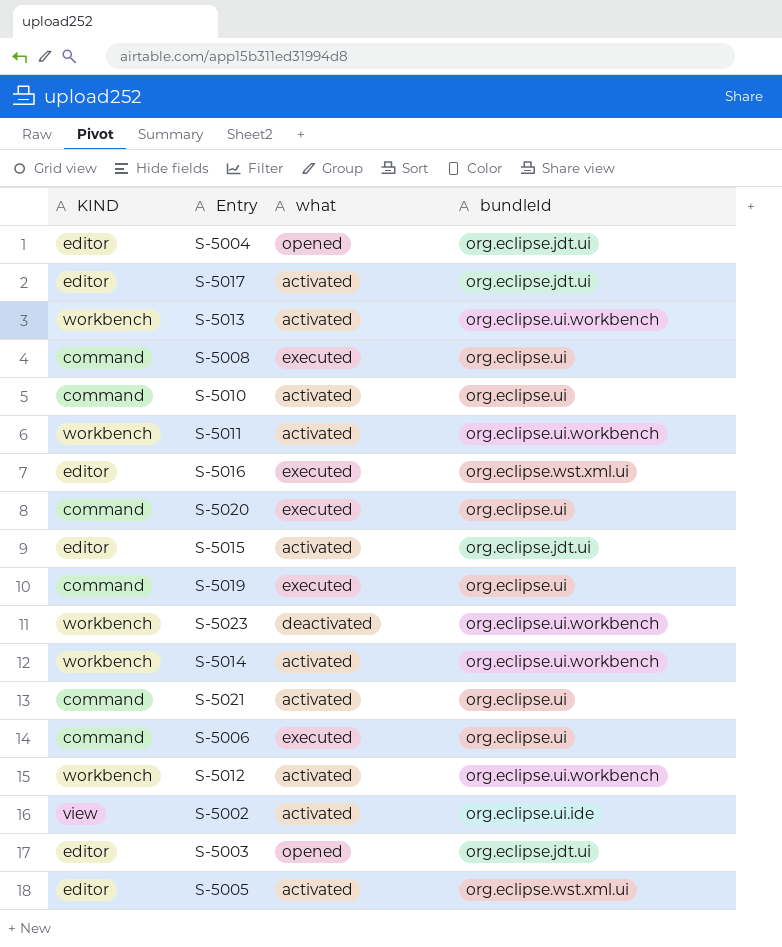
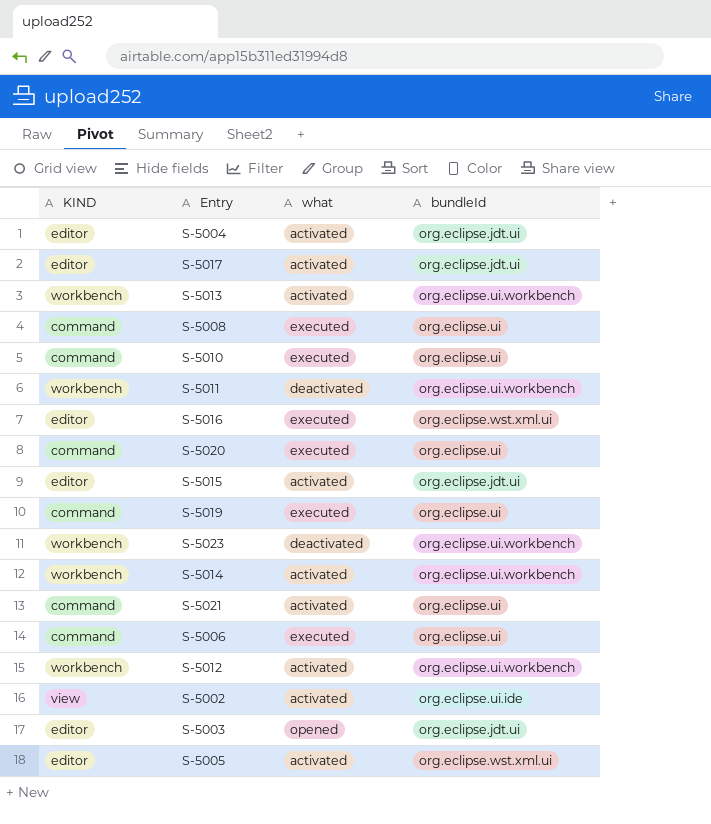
S-5004 | what: opened -> activated
S-5010 | what: activated -> executed
S-5011 | what: activated -> deactivated

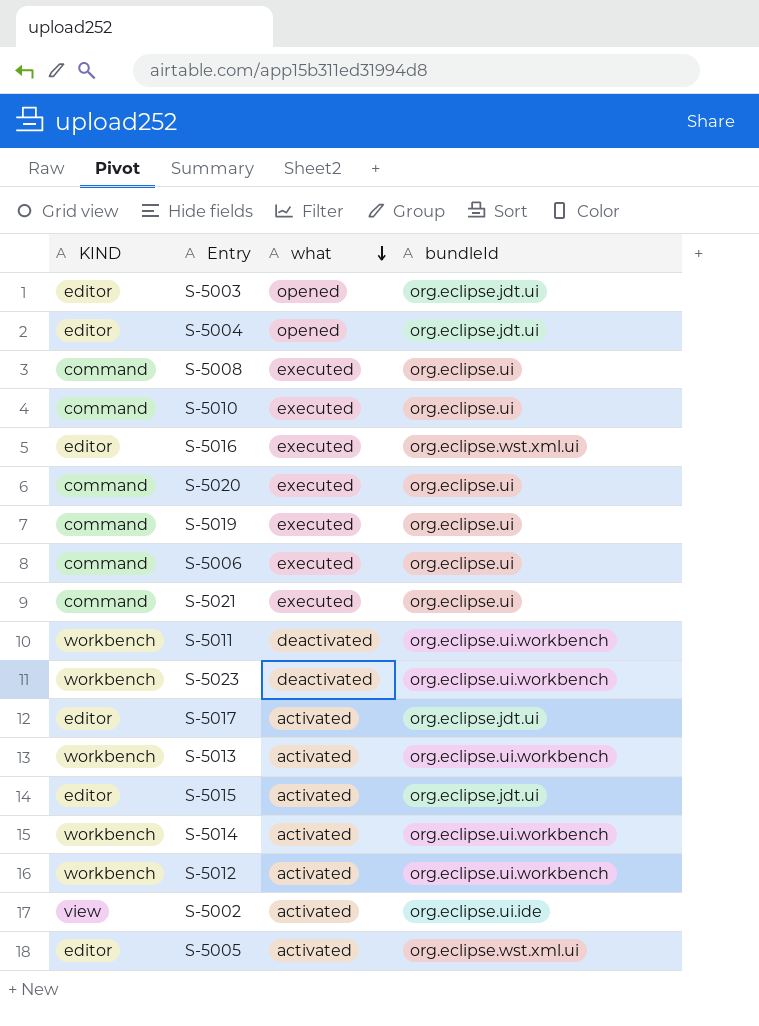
row order: none -> what descending
S-5004 | what: activated -> opened
S-5021 | what: activated -> executed

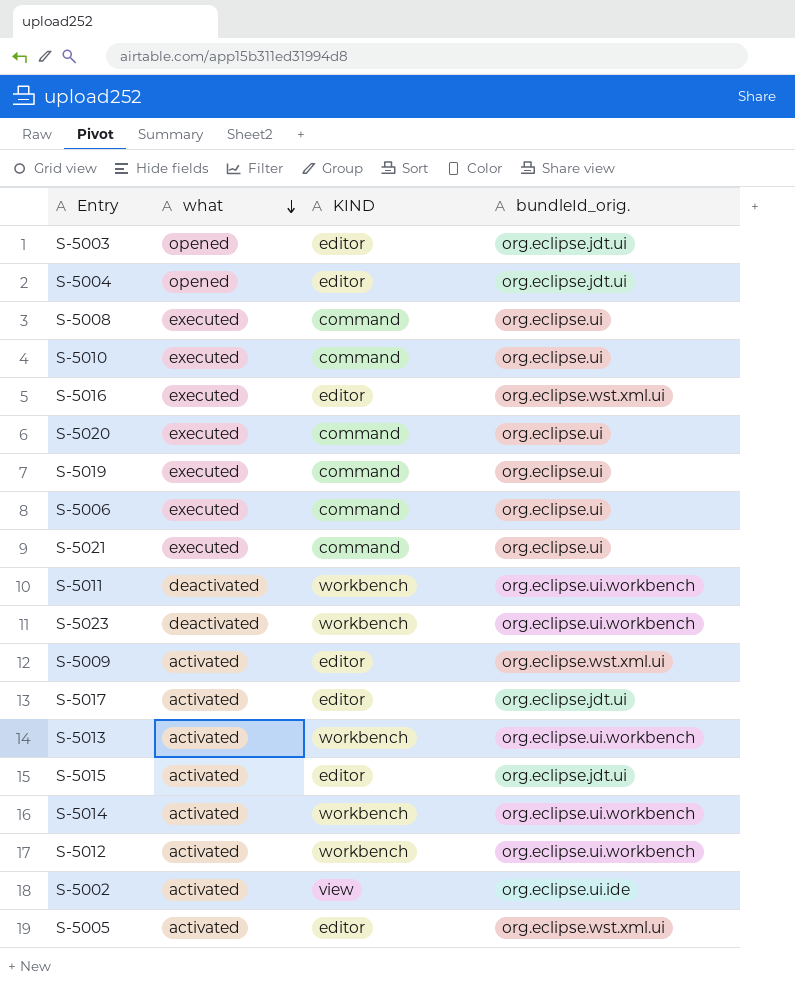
column KIND | position: 1 -> 3
column name: bundleId -> bundleId_orig.
row S-5009: none -> activated | editor | org.eclipse.wst.xml.ui

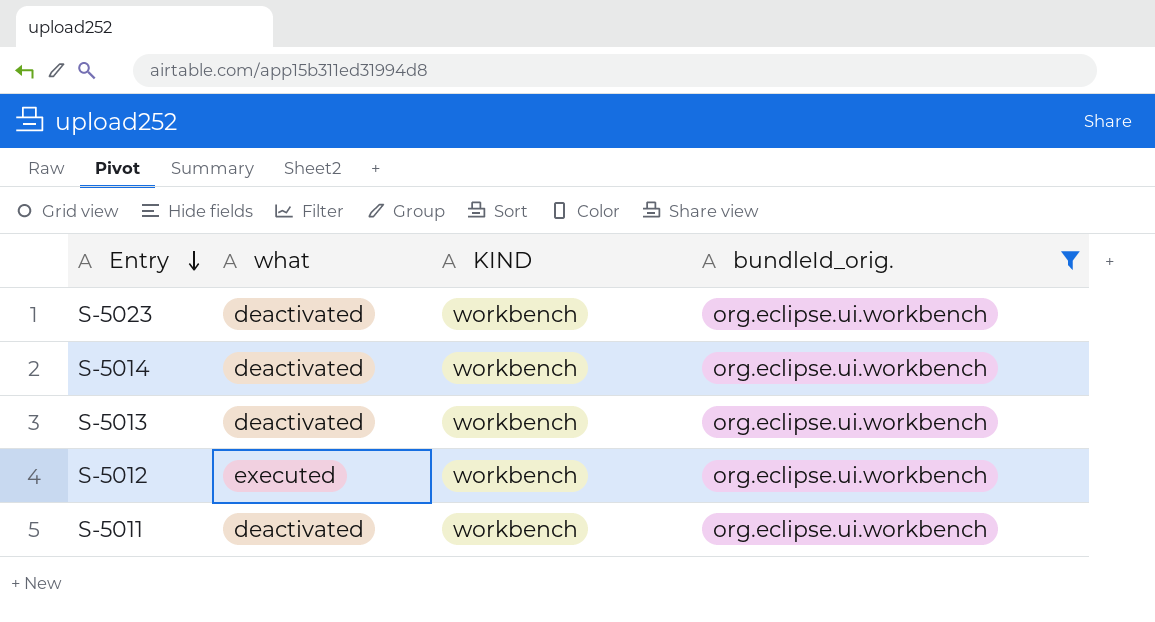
filter: none -> bundleId_orig. = org.eclipse.ui.workbench
row order: what descending -> Entry descending
S-5014 | what: activated -> deactivated
S-5013 | what: activated -> deactivated
S-5012 | what: activated -> executed

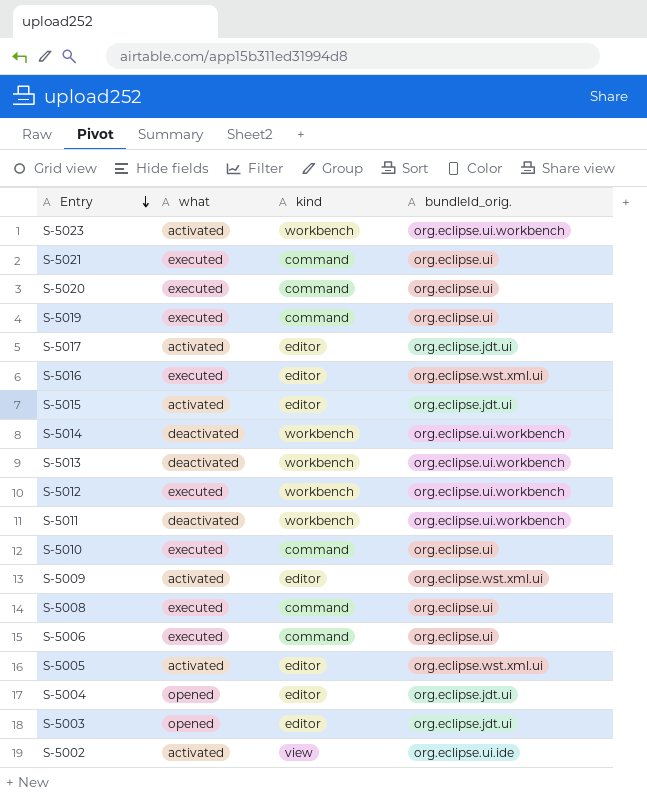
filter: bundleId_orig. = org.eclipse.ui.workbench -> none
column name: KIND -> kind
S-5023 | what: deactivated -> activated

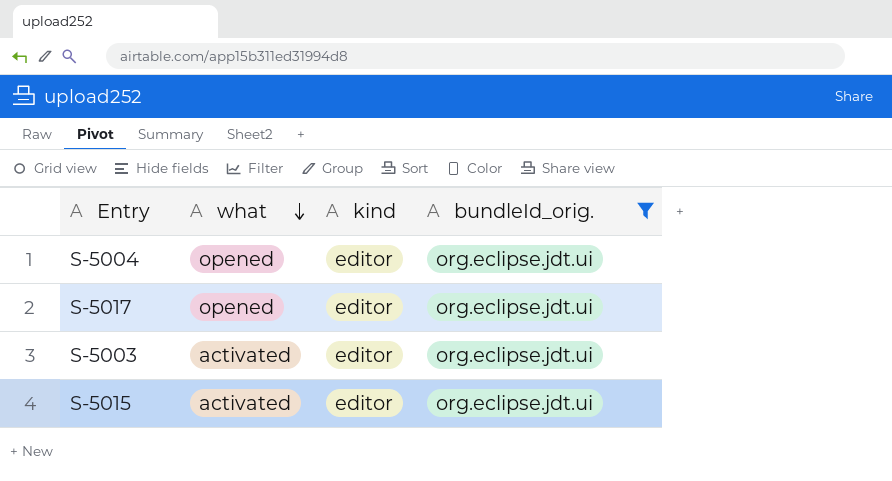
filter: none -> bundleId_orig. = org.eclipse.jdt.ui
row order: Entry descending -> what descending
S-5017 | what: activated -> opened
S-5003 | what: opened -> activated

